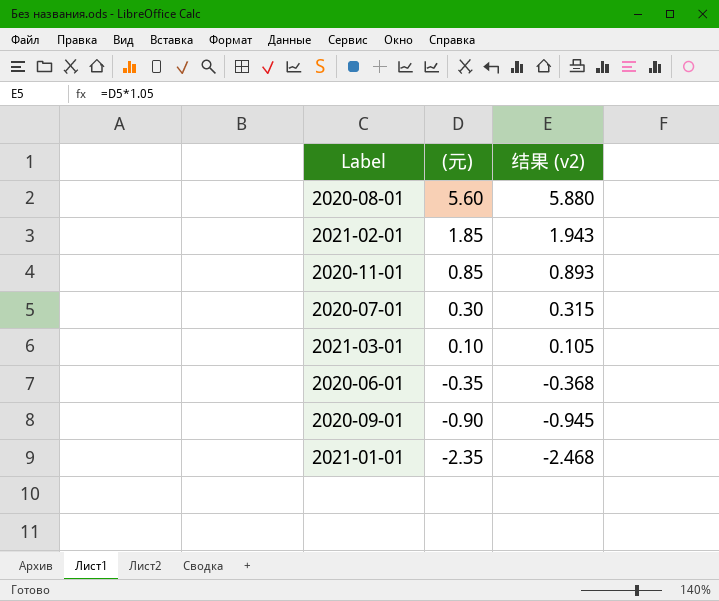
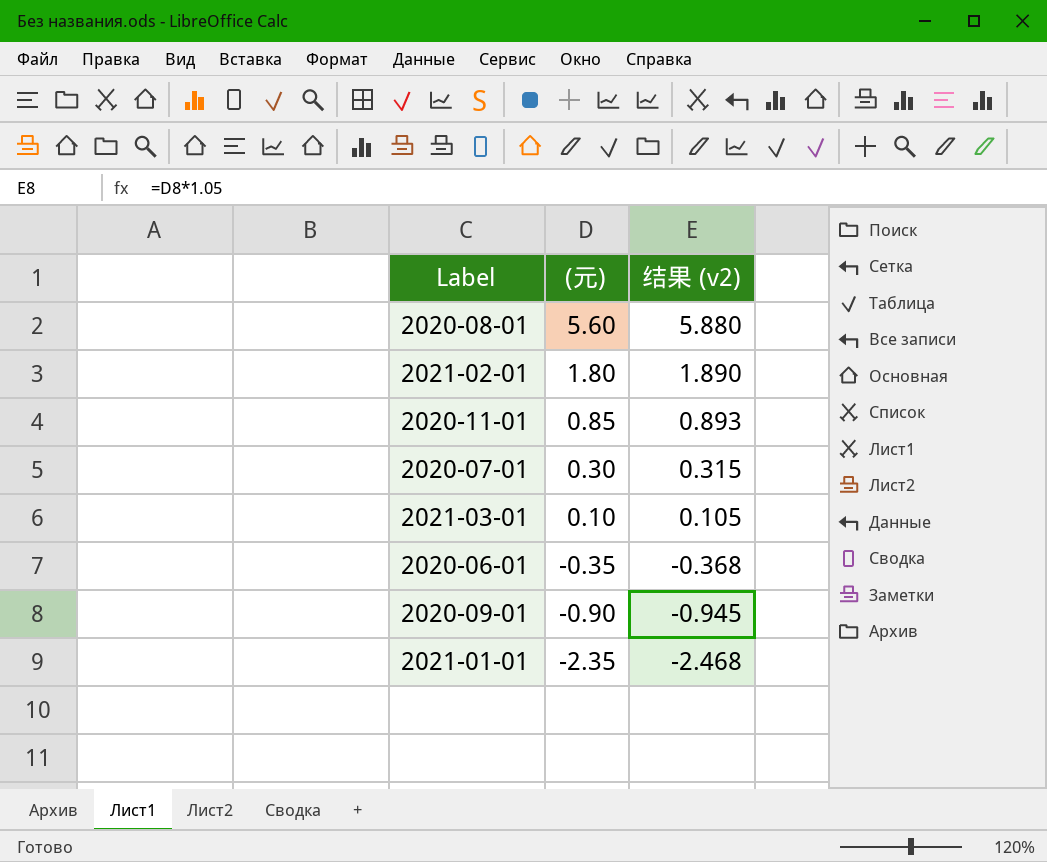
2021-02-01 | (元): 1.85 -> 1.80
2021-02-01 | 结果 (v2): 1.943 -> 1.890

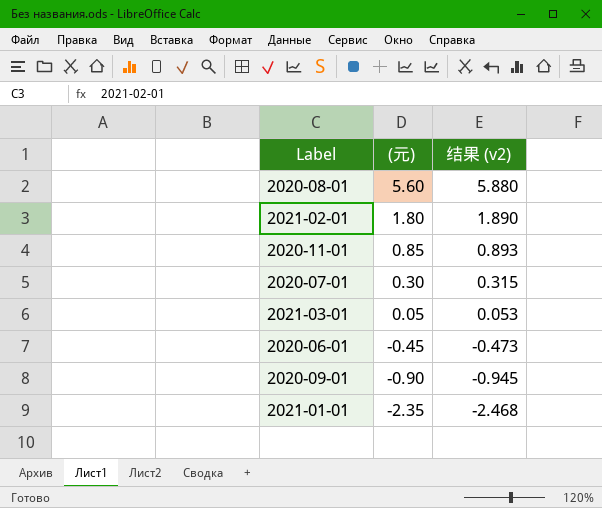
2021-03-01 | (元): 0.10 -> 0.05
2021-03-01 | 结果 (v2): 0.105 -> 0.053
2020-06-01 | (元): -0.35 -> -0.45
2020-06-01 | 结果 (v2): -0.368 -> -0.473

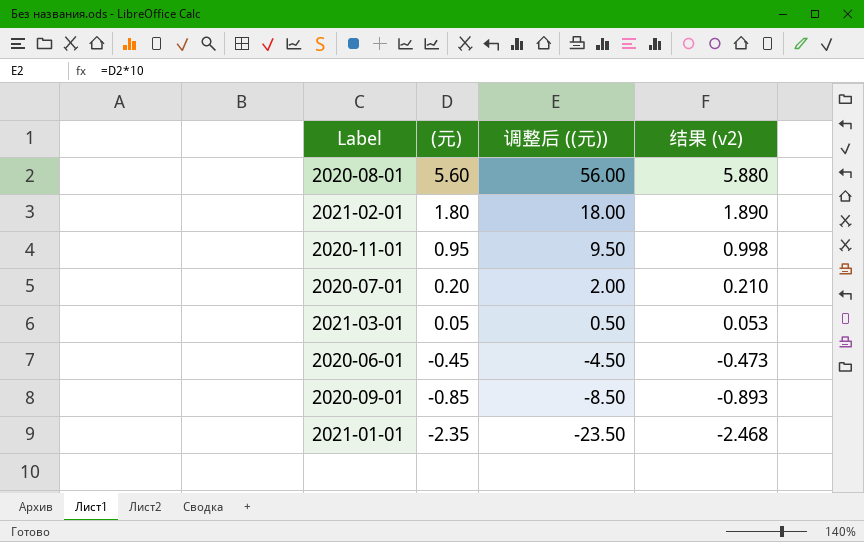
column 调整后 ((元)) | formula: none -> [(元)] * 10
2020-11-01 | (元): 0.85 -> 0.95
2020-11-01 | 结果 (v2): 0.893 -> 0.998
2020-07-01 | (元): 0.30 -> 0.20
2020-07-01 | 结果 (v2): 0.315 -> 0.210
2020-09-01 | (元): -0.90 -> -0.85
2020-09-01 | 结果 (v2): -0.945 -> -0.893

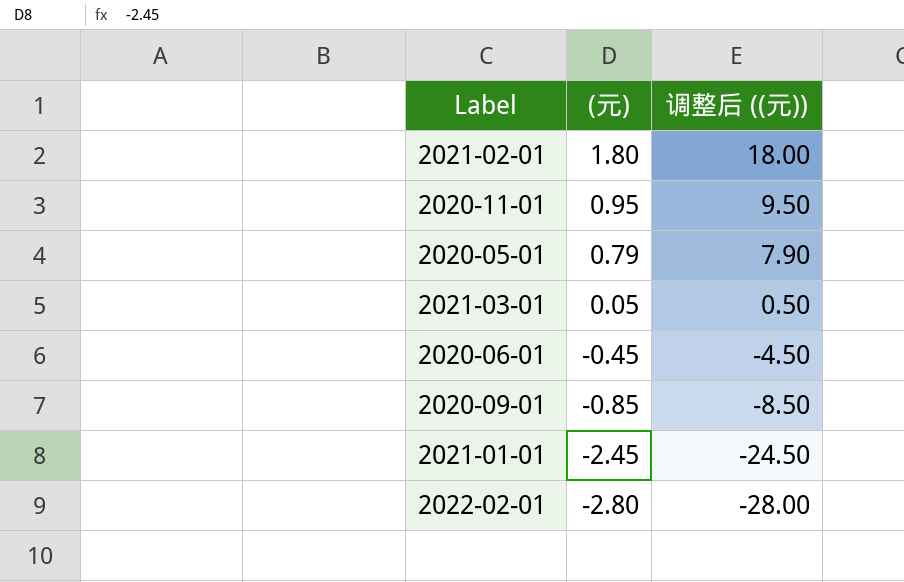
column 结果 (v2) | formula: [(元)] * 1.05 -> none
row 2020-08-01: 5.60 | 56.00 | 5.880 -> none
row 2020-07-01: 0.20 | 2.00 | 0.210 -> none
row 2020-05-01: none -> 0.79 | 7.90
2021-01-01 | (元): -2.35 -> -2.45
2021-01-01 | 调整后 ((元)): -23.50 -> -24.50
row 2022-02-01: none -> -2.80 | -28.00

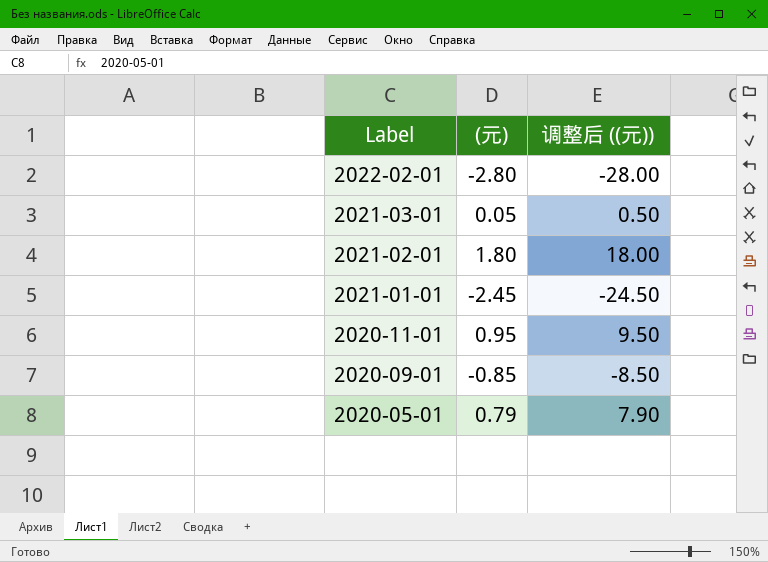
row order: (元) descending -> Label descending
row 2020-06-01: -0.45 | -4.50 -> none

